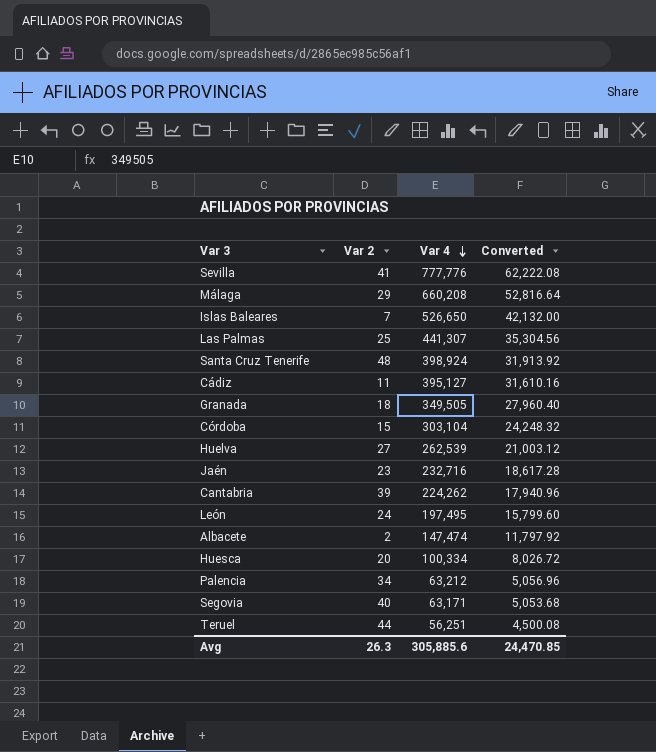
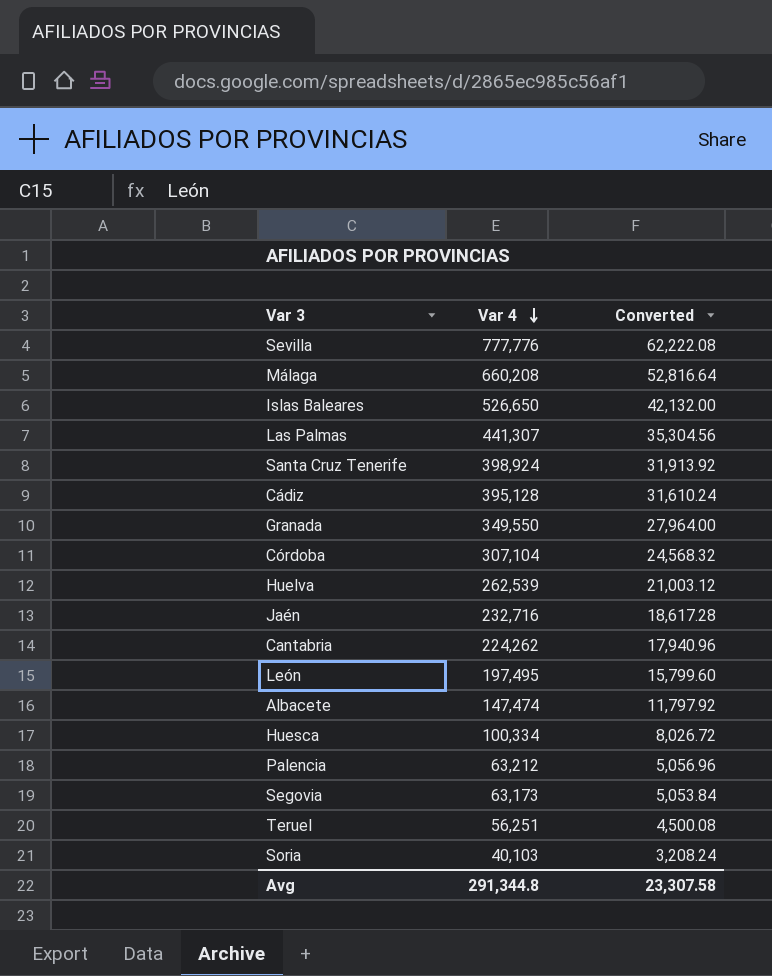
column Var 2 | position: 2 -> none
Cádiz | Var 4: 395,127 -> 395,128
Cádiz | Converted: 31,610.16 -> 31,610.24
Granada | Var 4: 349,505 -> 349,550
Granada | Converted: 27,960.40 -> 27,964.00
Córdoba | Var 4: 303,104 -> 307,104
Córdoba | Converted: 24,248.32 -> 24,568.32
Segovia | Var 4: 63,171 -> 63,173
Segovia | Converted: 5,053.68 -> 5,053.84
row Soria: none -> 40,103 | 3,208.24
Avg | Var 4: 305,885.6 -> 291,344.8
Avg | Converted: 24,470.85 -> 23,307.58

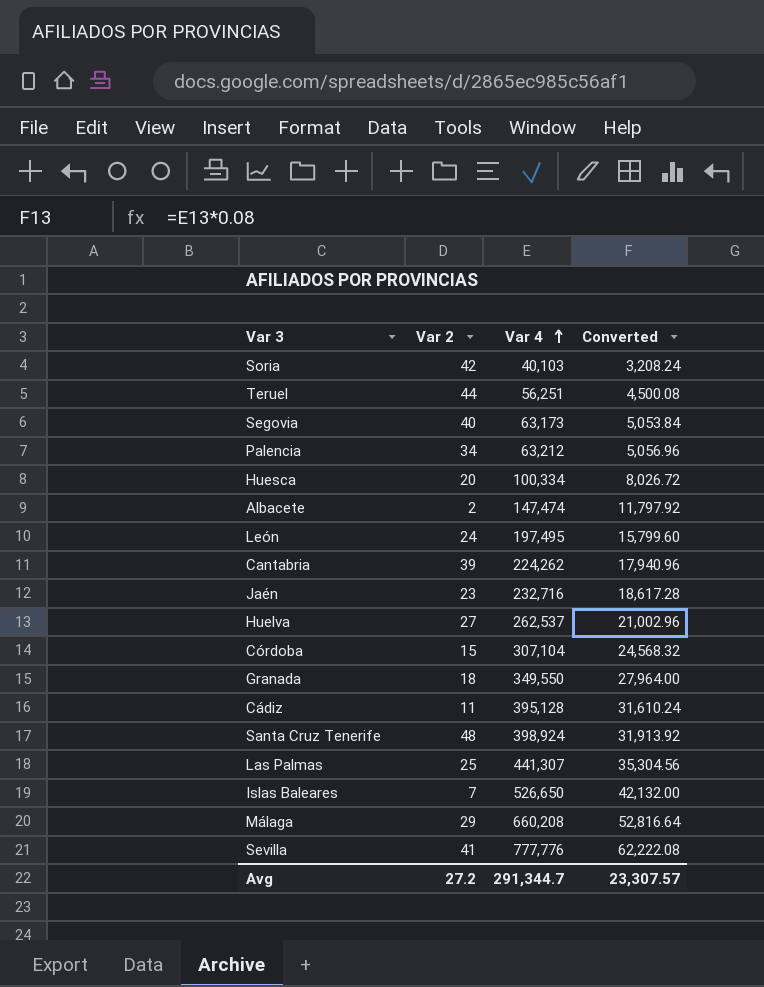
row order: Var 4 descending -> Var 4 ascending
column Var 2 | position: none -> 2
Huelva | Var 4: 262,539 -> 262,537
Huelva | Converted: 21,003.12 -> 21,002.96
Avg | Var 4: 291,344.8 -> 291,344.7
Avg | Converted: 23,307.58 -> 23,307.57

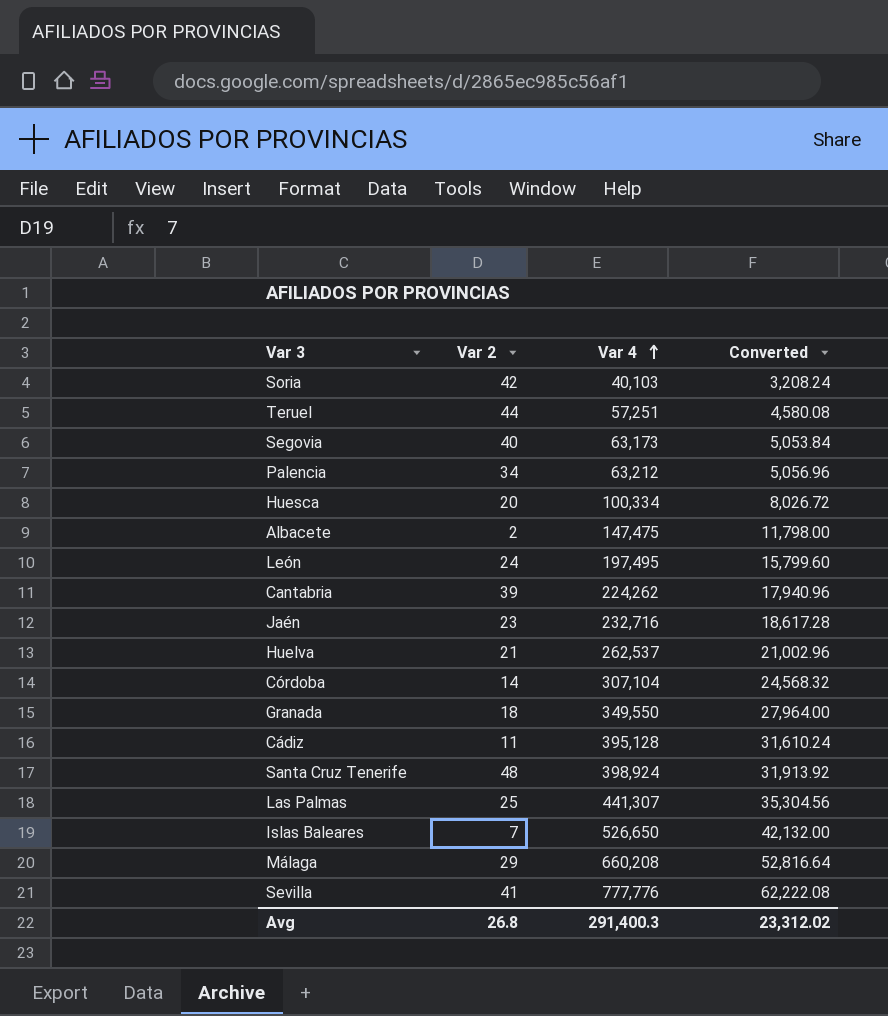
Teruel | Var 4: 56,251 -> 57,251
Teruel | Converted: 4,500.08 -> 4,580.08
Albacete | Var 4: 147,474 -> 147,475
Albacete | Converted: 11,797.92 -> 11,798.00
Huelva | Var 2: 27 -> 21
Córdoba | Var 2: 15 -> 14
Avg | Var 2: 27.2 -> 26.8
Avg | Var 4: 291,344.7 -> 291,400.3
Avg | Converted: 23,307.57 -> 23,312.02

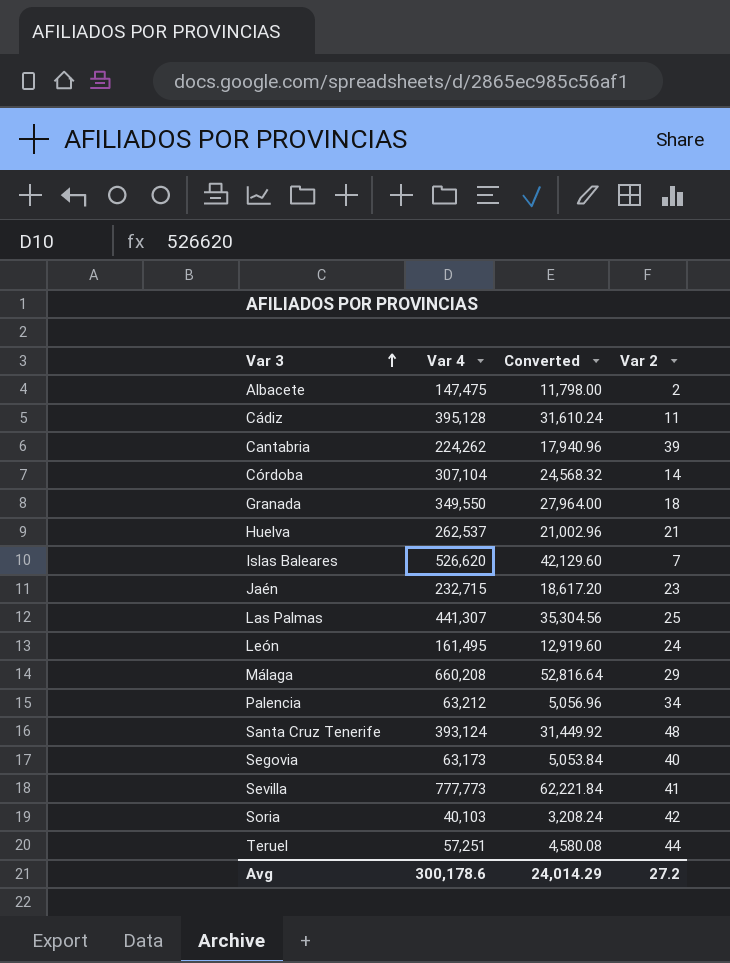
row order: Var 4 ascending -> Var 3 ascending
column Var 2 | position: 2 -> 4
row Huesca: 20 | 100,334 | 8,026.72 -> none
Islas Baleares | Var 4: 526,650 -> 526,620
Islas Baleares | Converted: 42,132.00 -> 42,129.60
Jaén | Var 4: 232,716 -> 232,715
Jaén | Converted: 18,617.28 -> 18,617.20
León | Var 4: 197,495 -> 161,495
León | Converted: 15,799.60 -> 12,919.60
Santa Cruz Tenerife | Var 4: 398,924 -> 393,124
Santa Cruz Tenerife | Converted: 31,913.92 -> 31,449.92
Sevilla | Var 4: 777,776 -> 777,773
Sevilla | Converted: 62,222.08 -> 62,221.84
Avg | Var 4: 291,400.3 -> 300,178.6
Avg | Converted: 23,312.02 -> 24,014.29
Avg | Var 2: 26.8 -> 27.2

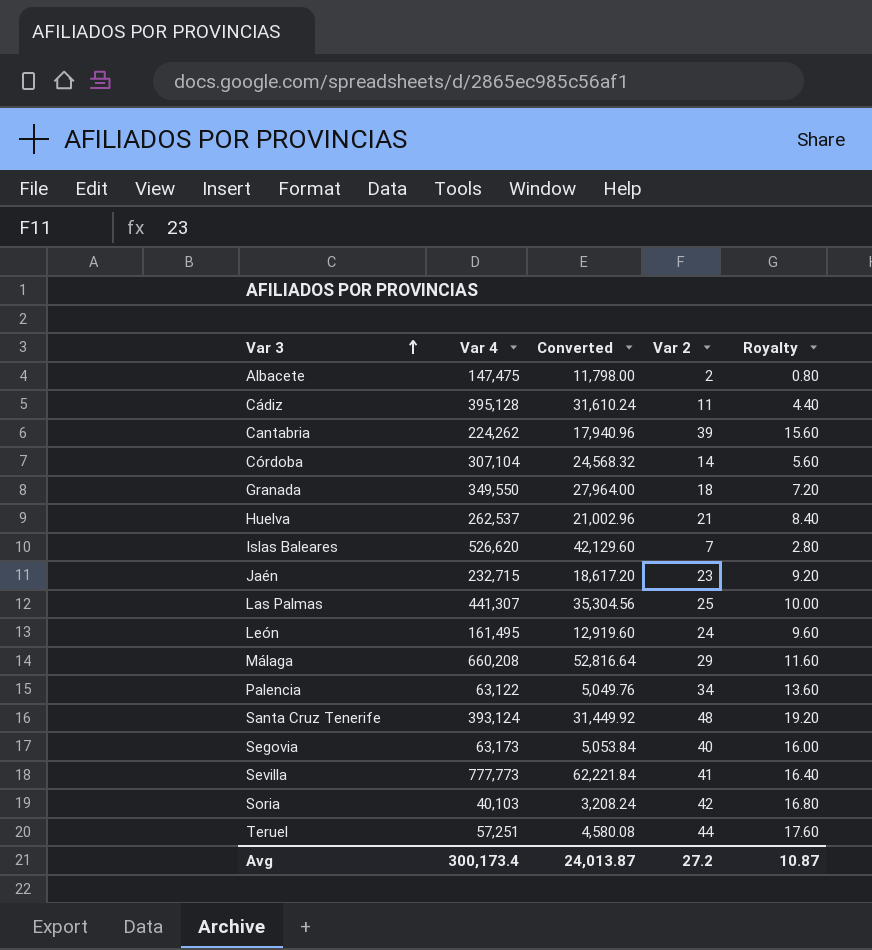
column Royalty | formula: none -> [Var 2] * 0.4
Palencia | Var 4: 63,212 -> 63,122
Palencia | Converted: 5,056.96 -> 5,049.76
Avg | Var 4: 300,178.6 -> 300,173.4
Avg | Converted: 24,014.29 -> 24,013.87

